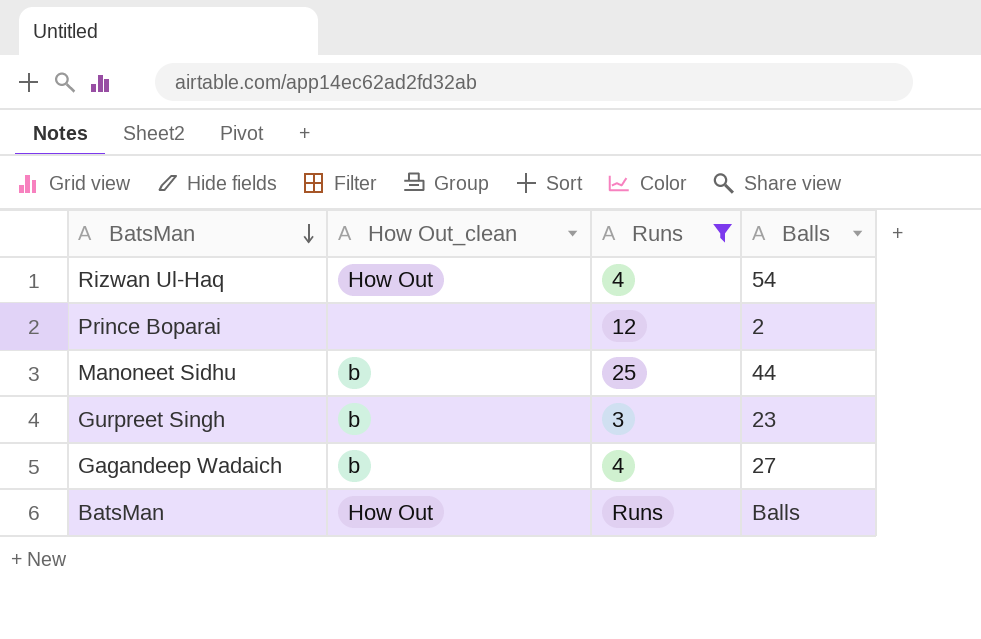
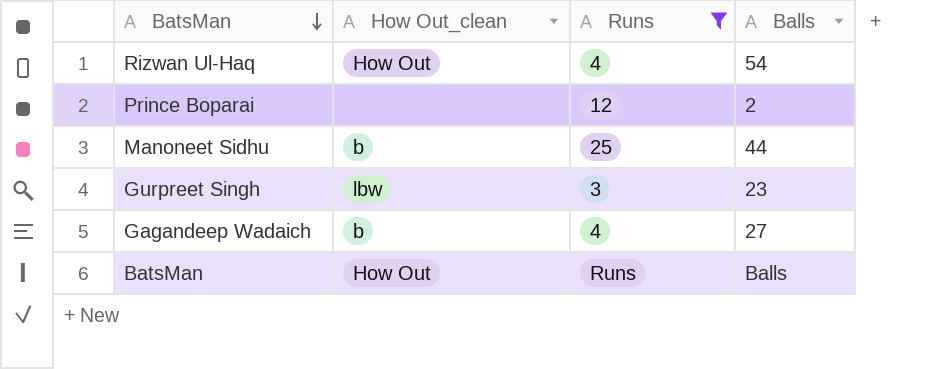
Gurpreet Singh | How Out_clean: b -> lbw

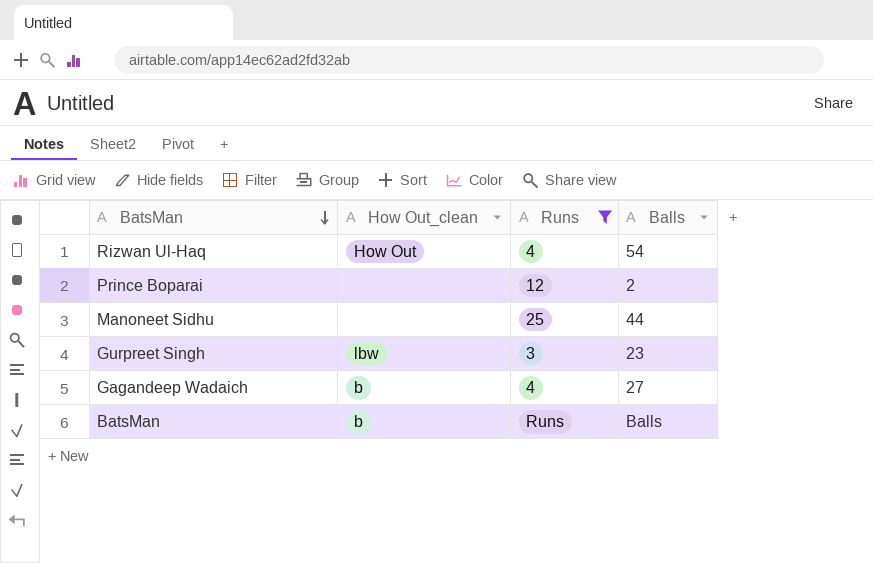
Manoneet Sidhu | How Out_clean: b -> none
BatsMan | How Out_clean: How Out -> b

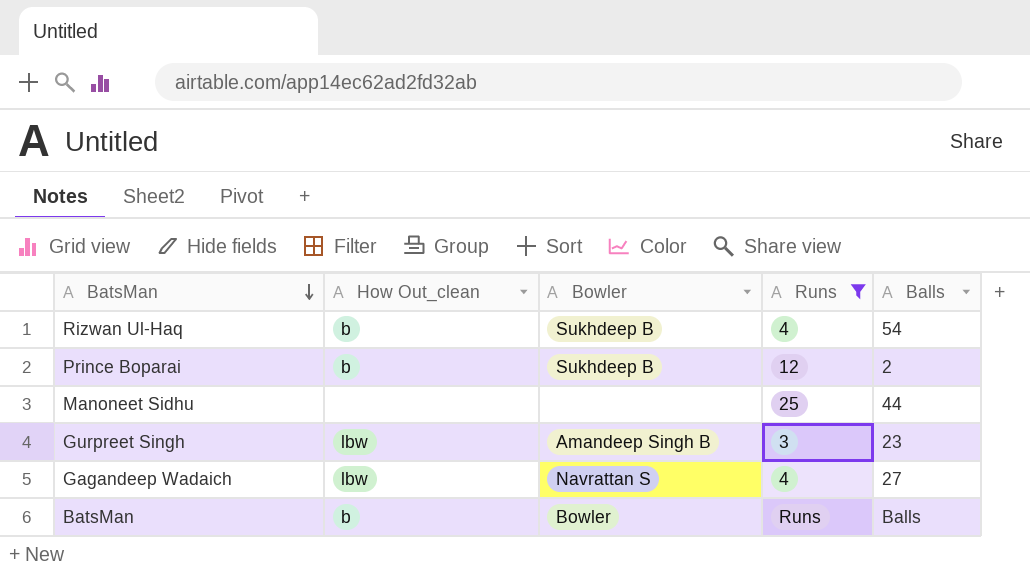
column Bowler | position: none -> 3
Rizwan Ul-Haq | How Out_clean: How Out -> b
Prince Boparai | How Out_clean: none -> b
Gagandeep Wadaich | How Out_clean: b -> lbw

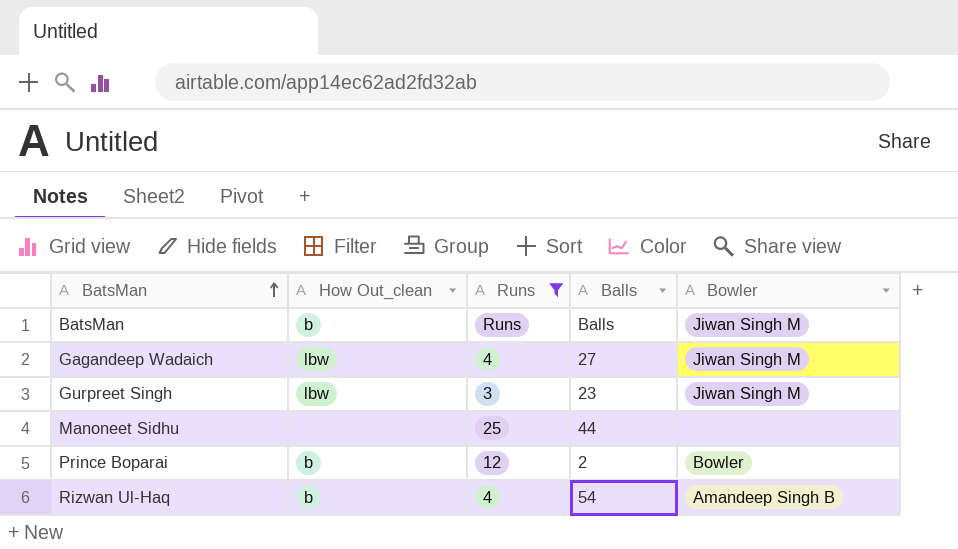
row order: BatsMan descending -> BatsMan ascending
column Bowler | position: 3 -> 5
BatsMan | Bowler: Bowler -> Jiwan Singh M
Gagandeep Wadaich | Bowler: Navrattan S -> Jiwan Singh M
Gurpreet Singh | Bowler: Amandeep Singh B -> Jiwan Singh M
Prince Boparai | Bowler: Sukhdeep B -> Bowler
Rizwan Ul-Haq | Bowler: Sukhdeep B -> Amandeep Singh B

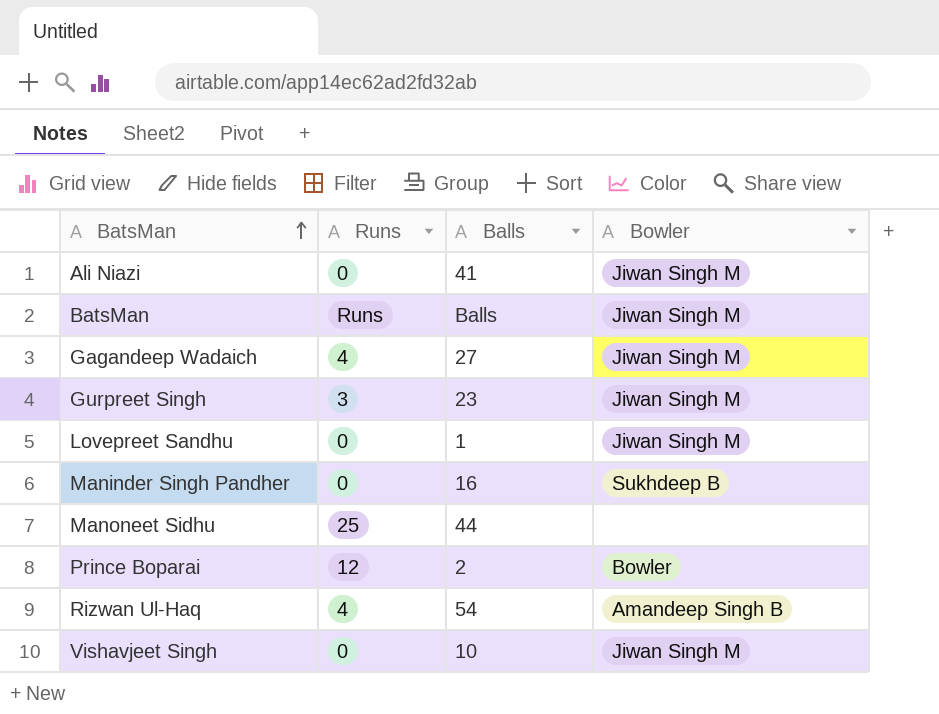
filter: Runs != 0 -> none
column How Out_clean | position: 2 -> none

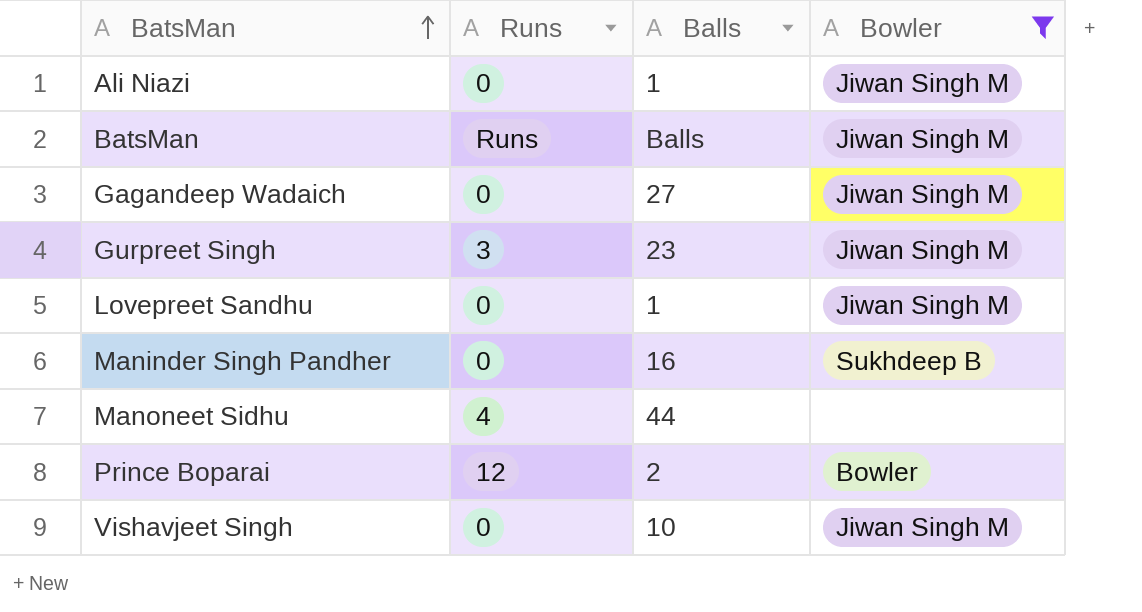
filter: none -> Bowler != Amandeep Singh B
Ali Niazi | Balls: 41 -> 1
Gagandeep Wadaich | Runs: 4 -> 0
Manoneet Sidhu | Runs: 25 -> 4

